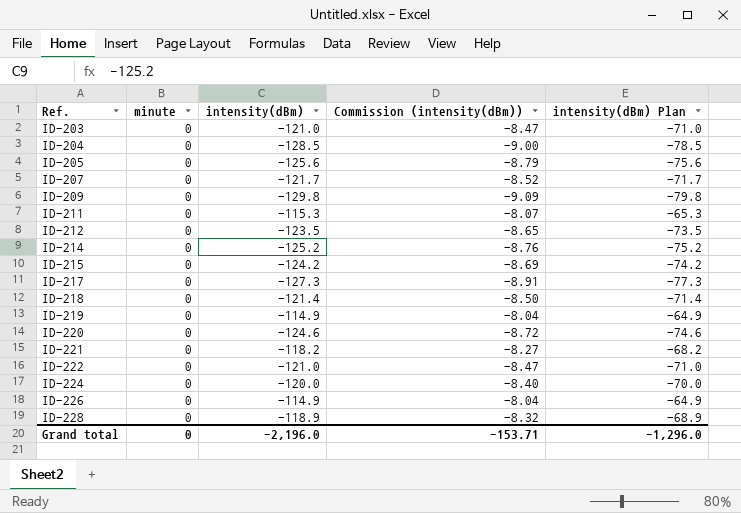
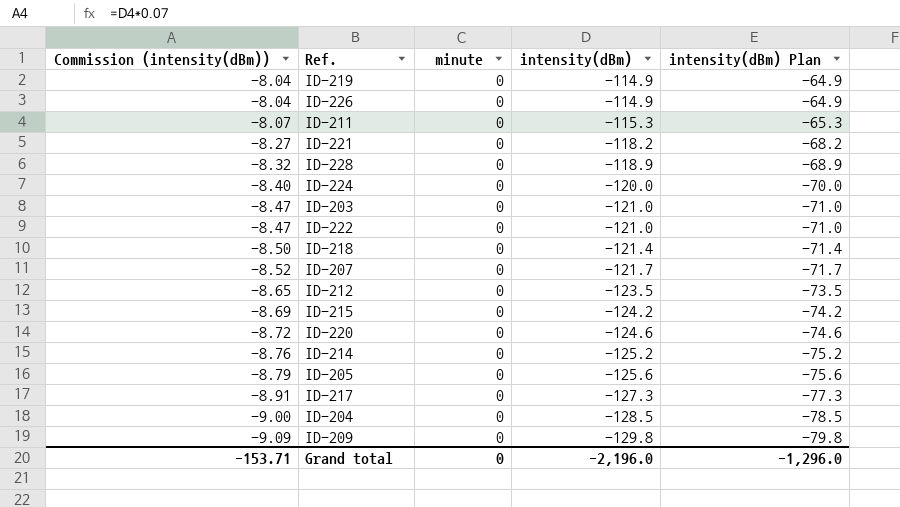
row order: Ref. ascending -> Commission (intensity(dBm)) descending
column Commission (intensity(dBm)) | position: 4 -> 1

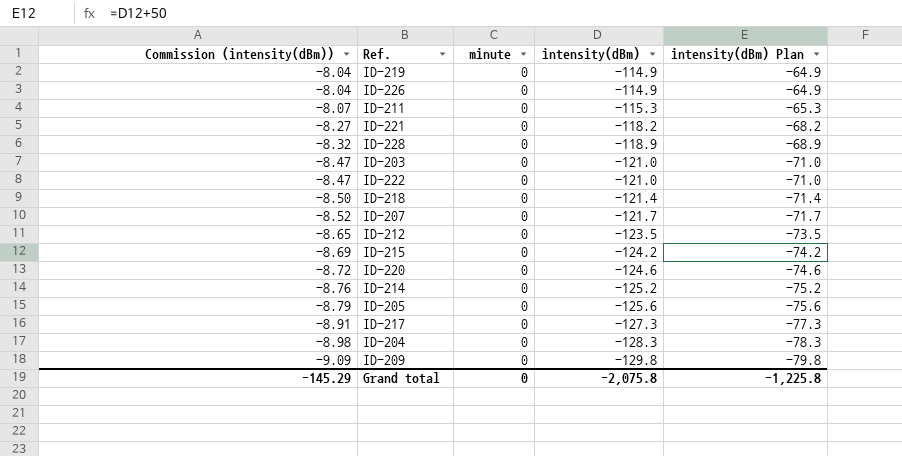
row ID-224: -8.40 | 0 | -120.0 | -70.0 -> none
ID-204 | Commission (intensity(dBm)): -9.00 -> -8.98
ID-204 | intensity(dBm): -128.5 -> -128.3
ID-204 | intensity(dBm) Plan: -78.5 -> -78.3
Grand total | Commission (intensity(dBm)): -153.71 -> -145.29
Grand total | intensity(dBm): -2,196.0 -> -2,075.8
Grand total | intensity(dBm) Plan: -1,296.0 -> -1,225.8

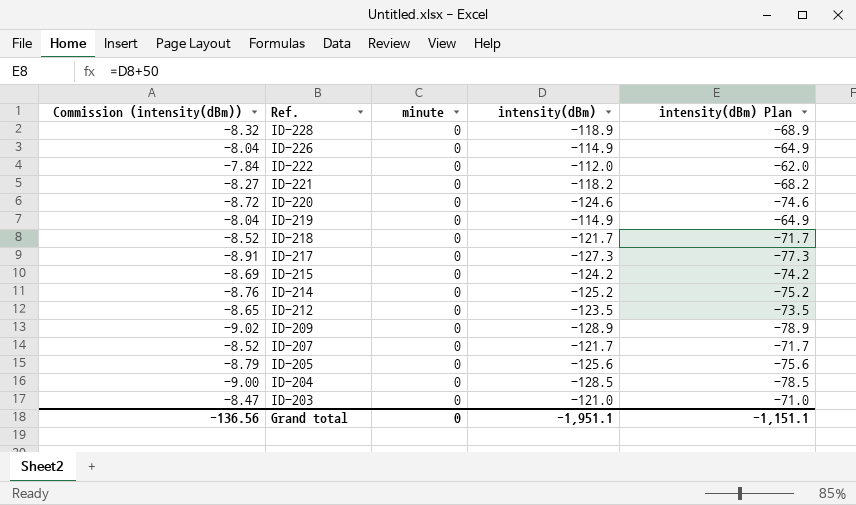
row order: Commission (intensity(dBm)) descending -> Ref. descending
row ID-211: -8.07 | 0 | -115.3 | -65.3 -> none
ID-222 | Commission (intensity(dBm)): -8.47 -> -7.84
ID-222 | intensity(dBm): -121.0 -> -112.0
ID-222 | intensity(dBm) Plan: -71.0 -> -62.0
ID-218 | Commission (intensity(dBm)): -8.50 -> -8.52
ID-218 | intensity(dBm): -121.4 -> -121.7
ID-218 | intensity(dBm) Plan: -71.4 -> -71.7
ID-209 | Commission (intensity(dBm)): -9.09 -> -9.02
ID-209 | intensity(dBm): -129.8 -> -128.9
ID-209 | intensity(dBm) Plan: -79.8 -> -78.9
ID-204 | Commission (intensity(dBm)): -8.98 -> -9.00
ID-204 | intensity(dBm): -128.3 -> -128.5
ID-204 | intensity(dBm) Plan: -78.3 -> -78.5
Grand total | Commission (intensity(dBm)): -145.29 -> -136.56
Grand total | intensity(dBm): -2,075.8 -> -1,951.1
Grand total | intensity(dBm) Plan: -1,225.8 -> -1,151.1

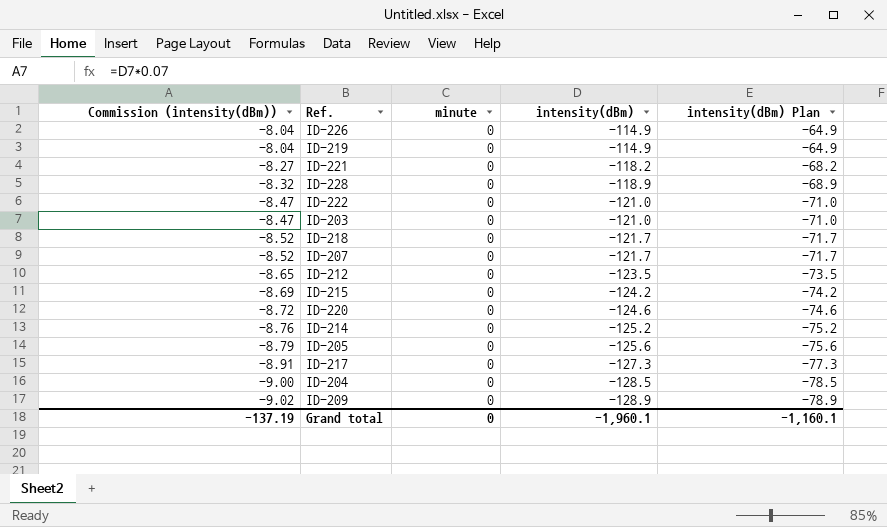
row order: Ref. descending -> Commission (intensity(dBm)) descending
ID-222 | Commission (intensity(dBm)): -7.84 -> -8.47
ID-222 | intensity(dBm): -112.0 -> -121.0
ID-222 | intensity(dBm) Plan: -62.0 -> -71.0
Grand total | Commission (intensity(dBm)): -136.56 -> -137.19
Grand total | intensity(dBm): -1,951.1 -> -1,960.1
Grand total | intensity(dBm) Plan: -1,151.1 -> -1,160.1

